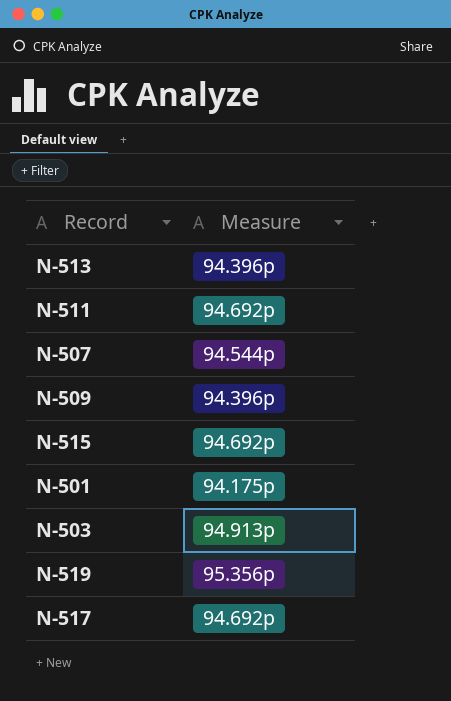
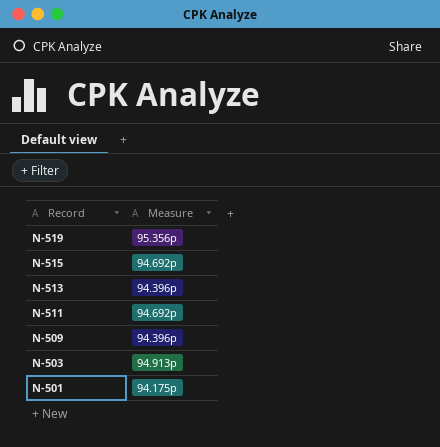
row order: none -> Record descending
row N-507: 94.544p -> none
row N-517: 94.692p -> none

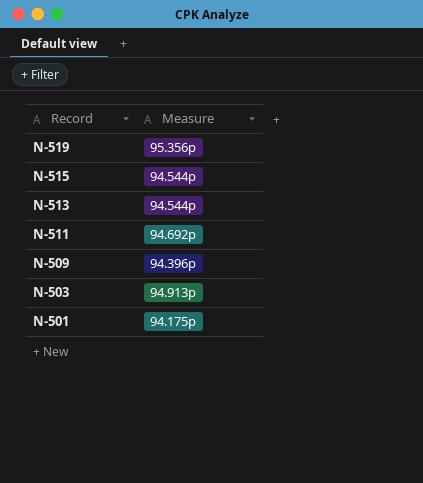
N-515 | Measure: 94.692p -> 94.544p
N-513 | Measure: 94.396p -> 94.544p

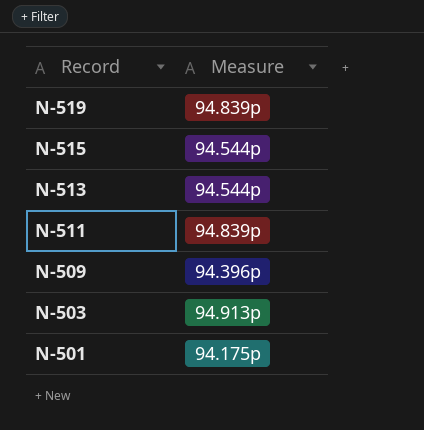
N-519 | Measure: 95.356p -> 94.839p
N-511 | Measure: 94.692p -> 94.839p

